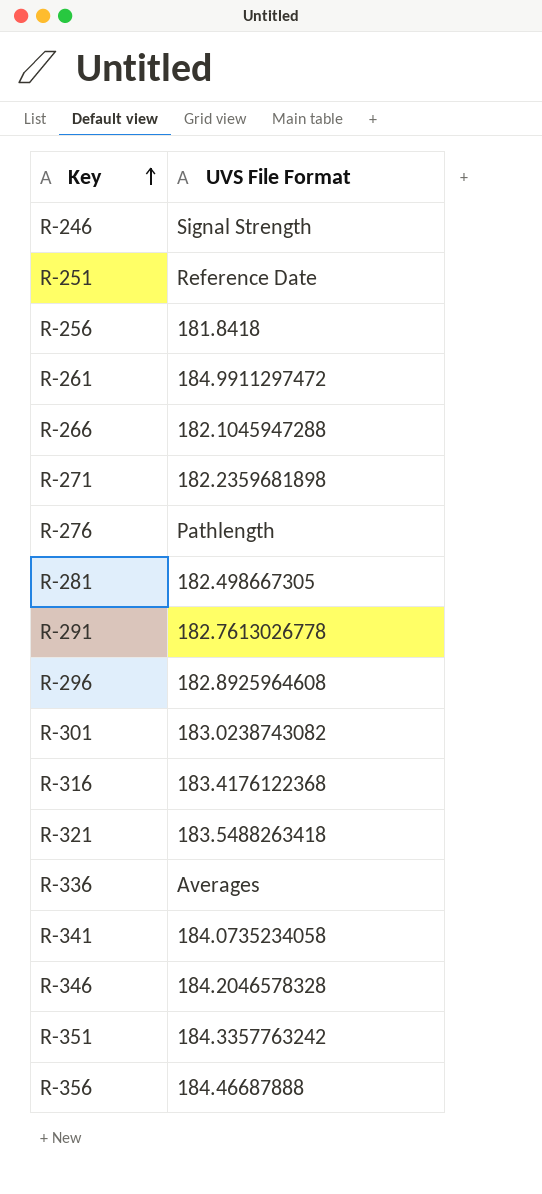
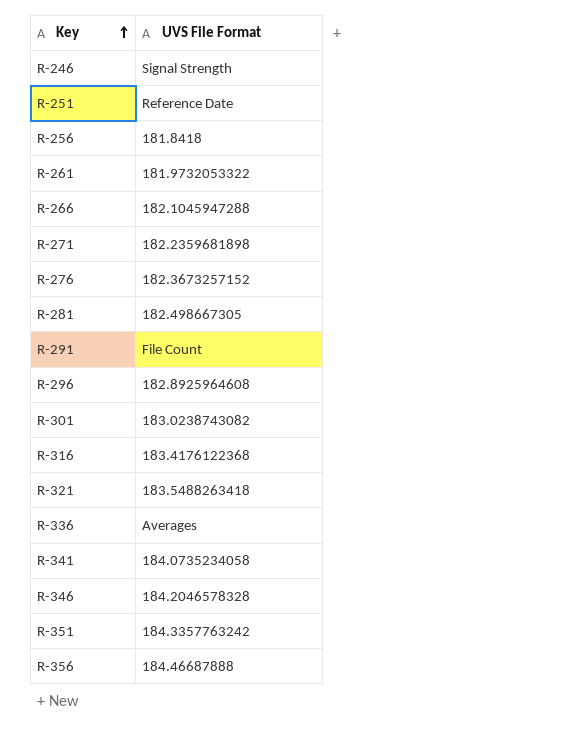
R-261 | UVS File Format: 184.9911297472 -> 181.9732053322
R-276 | UVS File Format: Pathlength -> 182.3673257152
R-291 | UVS File Format: 182.7613026778 -> File Count

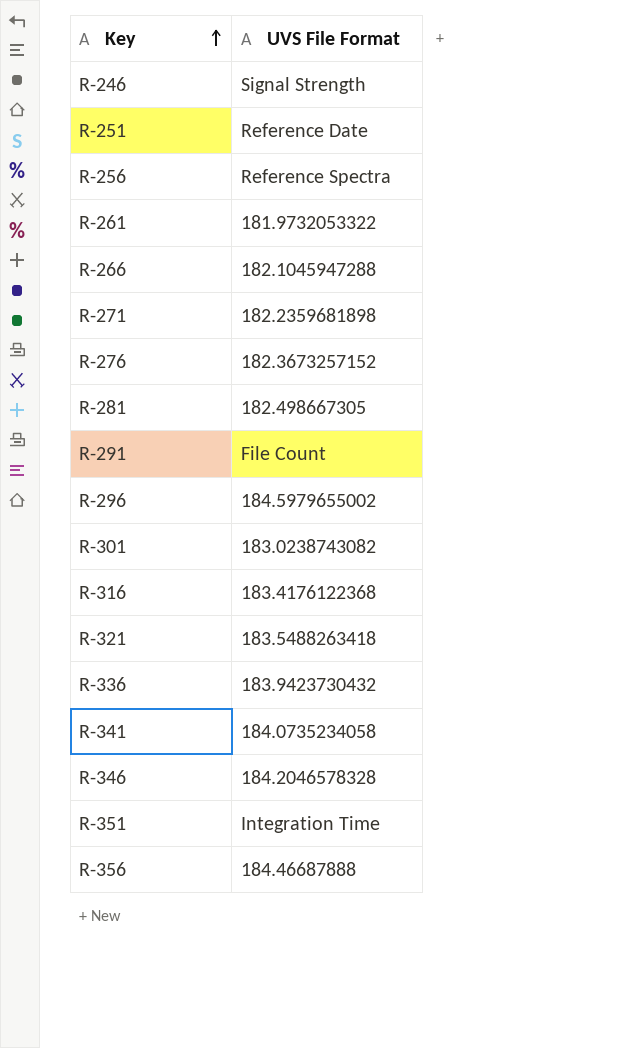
R-256 | UVS File Format: 181.8418 -> Reference Spectra
R-296 | UVS File Format: 182.8925964608 -> 184.5979655002
R-336 | UVS File Format: Averages -> 183.9423730432
R-351 | UVS File Format: 184.3357763242 -> Integration Time

